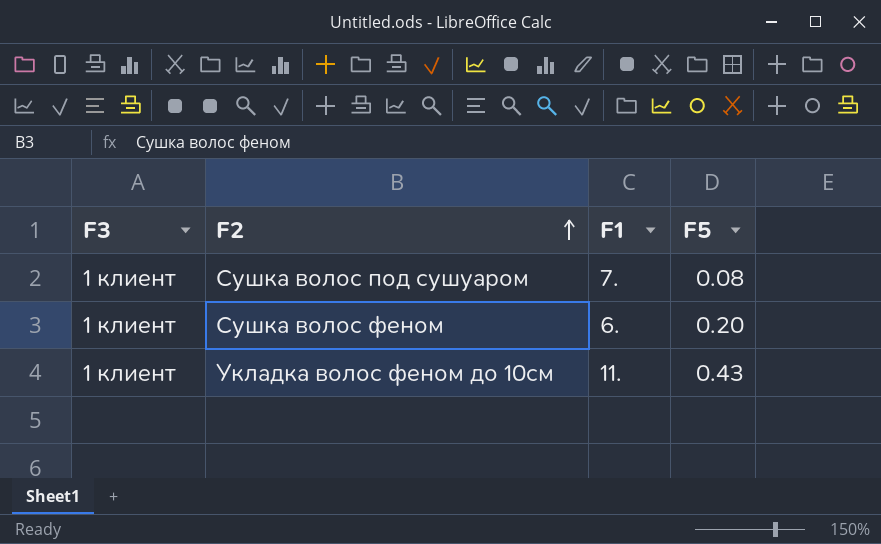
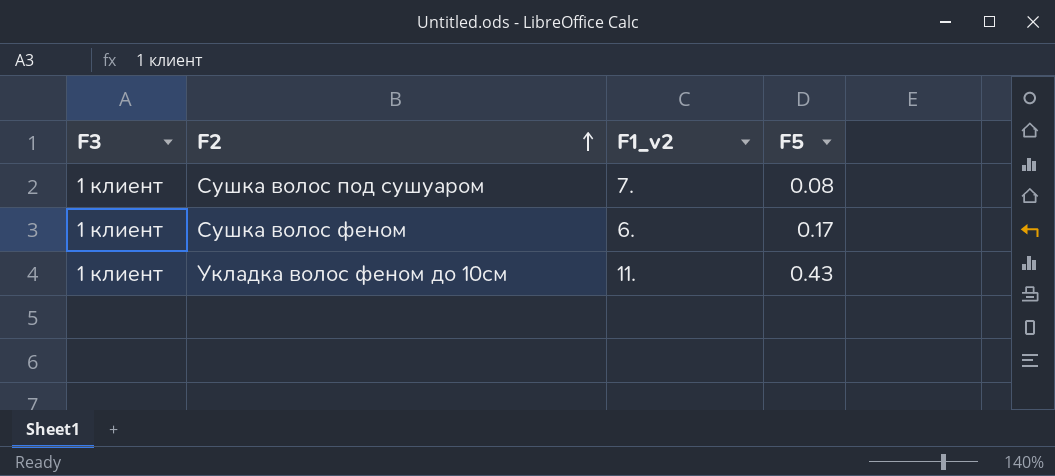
column name: F1 -> F1_v2
Сушка волос феном | F5: 0.20 -> 0.17

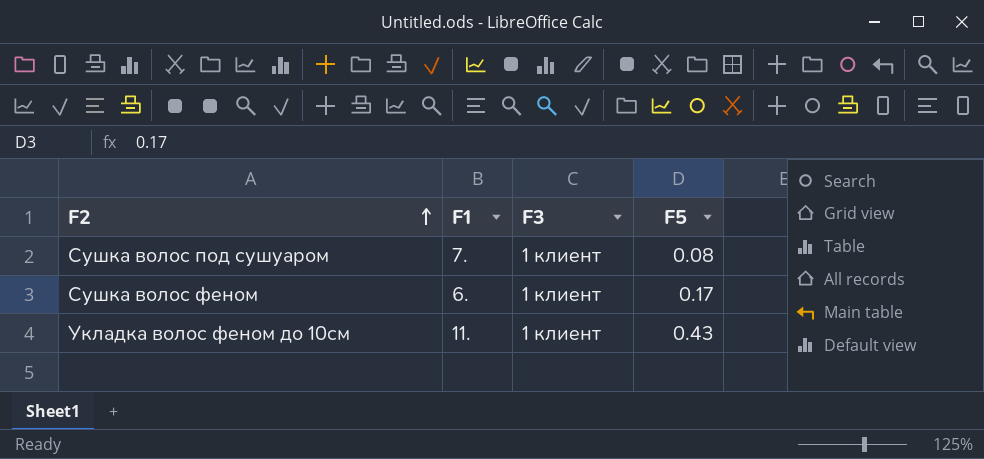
column name: F1_v2 -> F1
column F3 | position: 1 -> 3

